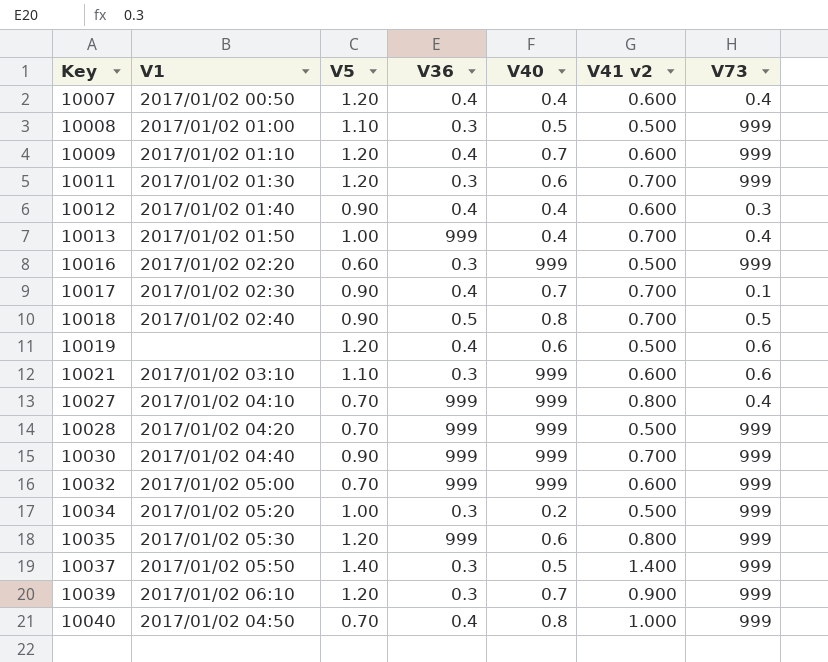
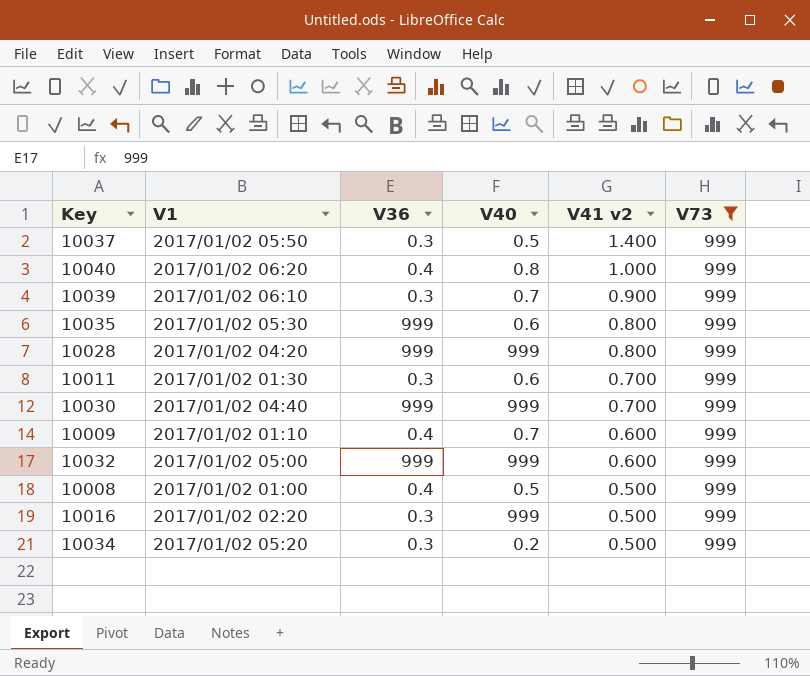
filter: none -> V73 = 999
row order: Key ascending -> V41 v2 descending
column V5 | position: 3 -> none
10040 | V1: 2017/01/02 04:50 -> 2017/01/02 06:20
10028 | V41 v2: 0.500 -> 0.800
10008 | V36: 0.3 -> 0.4

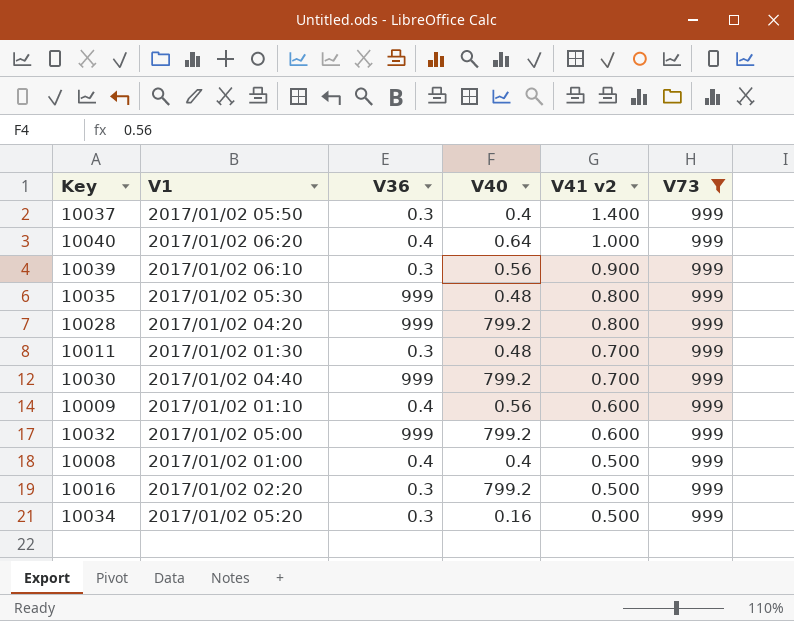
10037 | V40: 0.5 -> 0.4
10040 | V40: 0.8 -> 0.64
10039 | V40: 0.7 -> 0.56
10035 | V40: 0.6 -> 0.48
10028 | V40: 999 -> 799.2
10011 | V40: 0.6 -> 0.48
10030 | V40: 999 -> 799.2
10009 | V40: 0.7 -> 0.56
10032 | V40: 999 -> 799.2
10008 | V40: 0.5 -> 0.4
10016 | V40: 999 -> 799.2
10034 | V40: 0.2 -> 0.16

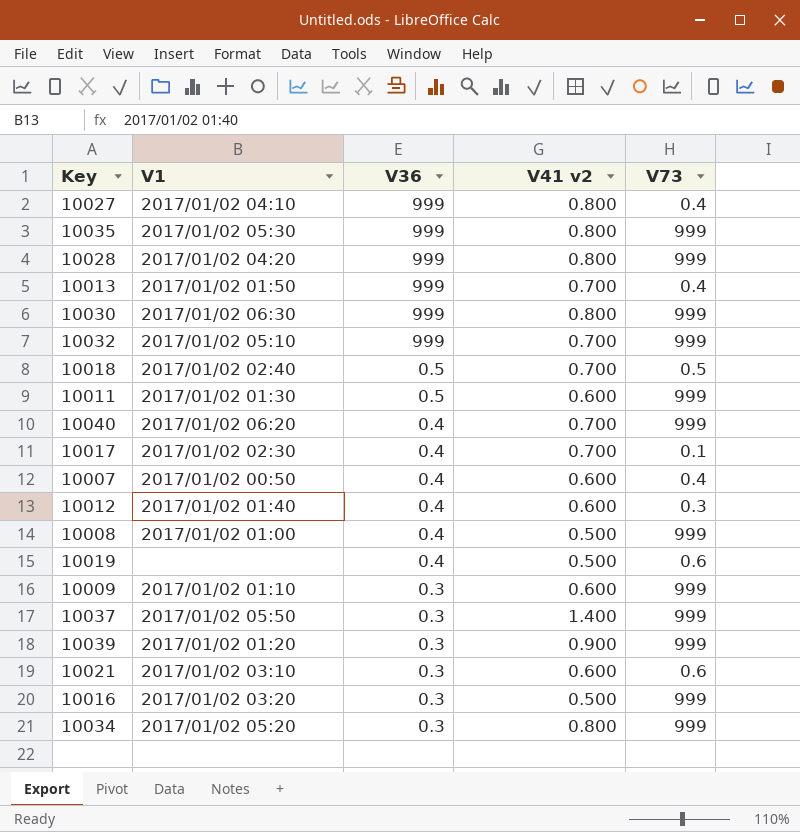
filter: V73 = 999 -> none
row order: V41 v2 descending -> V36 descending
column V40 | position: 4 -> none
10030 | V1: 2017/01/02 04:40 -> 2017/01/02 06:30
10030 | V41 v2: 0.700 -> 0.800
10032 | V1: 2017/01/02 05:00 -> 2017/01/02 05:10
10032 | V41 v2: 0.600 -> 0.700
10011 | V36: 0.3 -> 0.5
10011 | V41 v2: 0.700 -> 0.600
10040 | V41 v2: 1.000 -> 0.700
10009 | V36: 0.4 -> 0.3
10039 | V1: 2017/01/02 06:10 -> 2017/01/02 01:20
10016 | V1: 2017/01/02 02:20 -> 2017/01/02 03:20
10034 | V41 v2: 0.500 -> 0.800

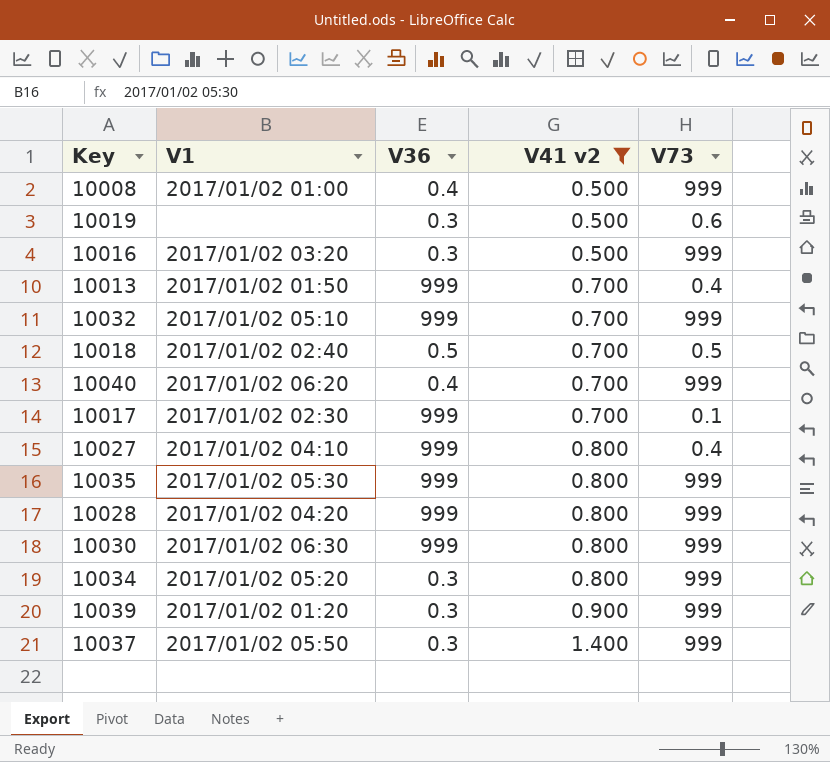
filter: none -> V41 v2 != 0.600
row order: V36 descending -> V41 v2 ascending
10019 | V36: 0.4 -> 0.3
10017 | V36: 0.4 -> 999

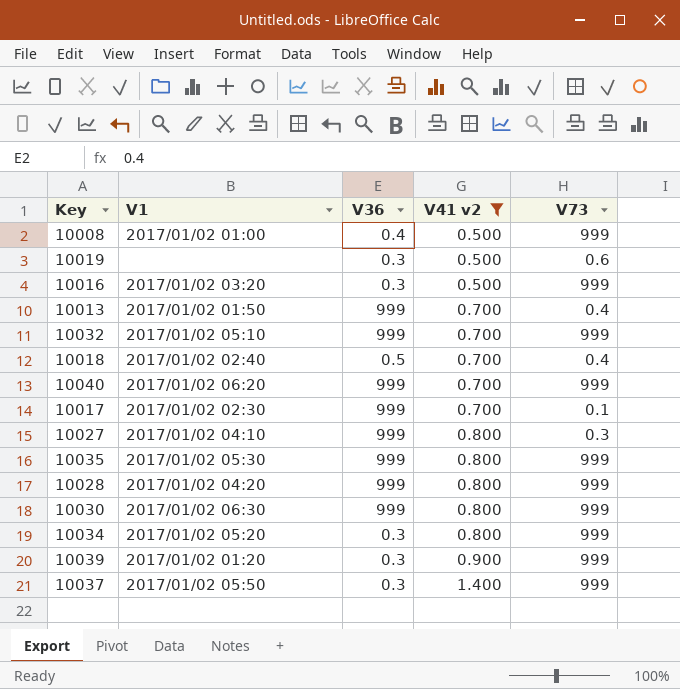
10018 | V73: 0.5 -> 0.4
10040 | V36: 0.4 -> 999
10027 | V73: 0.4 -> 0.3

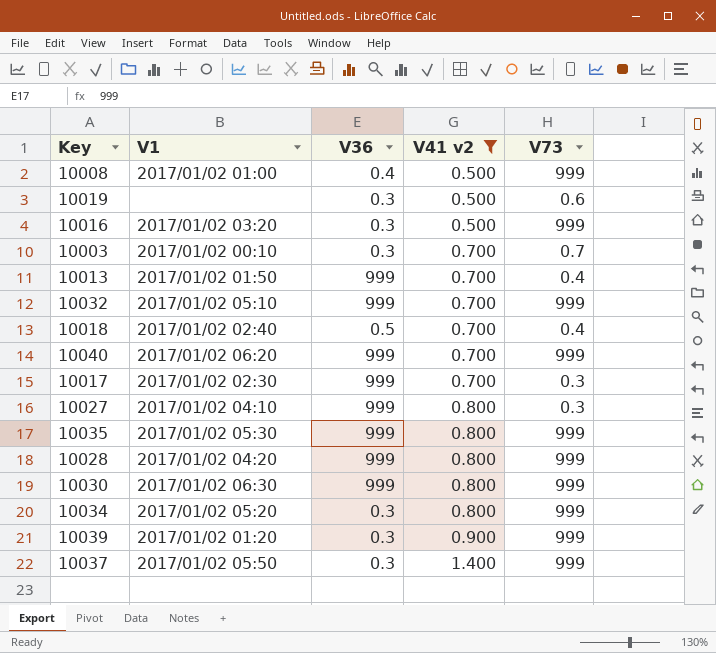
row 10003: none -> 2017/01/02 00:10 | 0.3 | 0.700 | 0.7
10017 | V73: 0.1 -> 0.3

